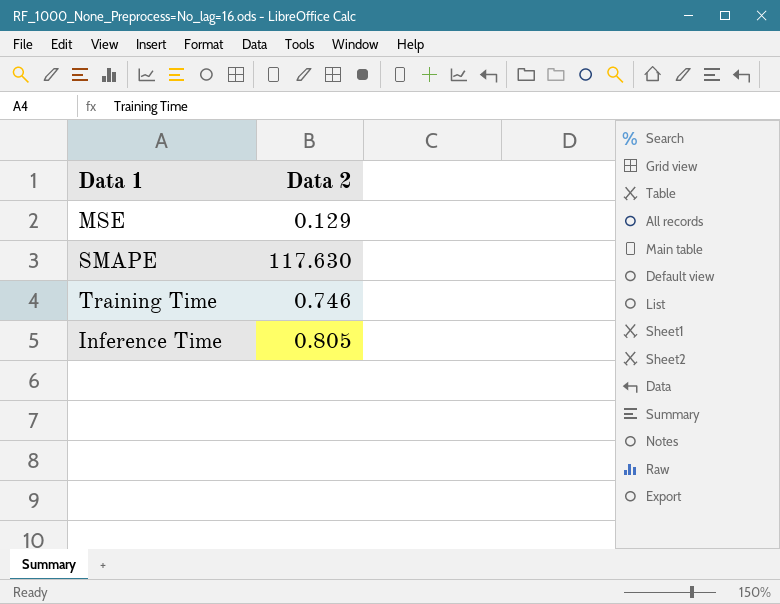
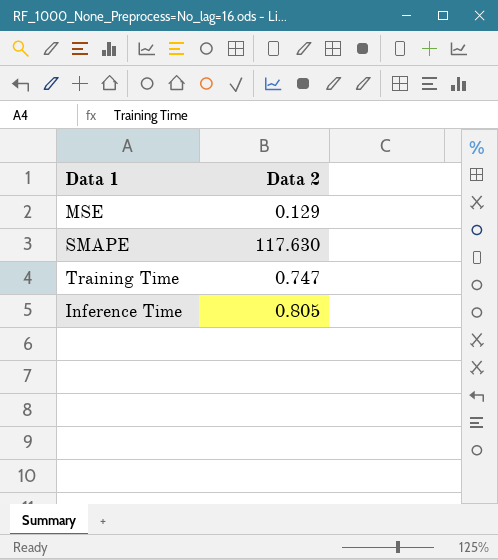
Training Time | Data 2: 0.746 -> 0.747

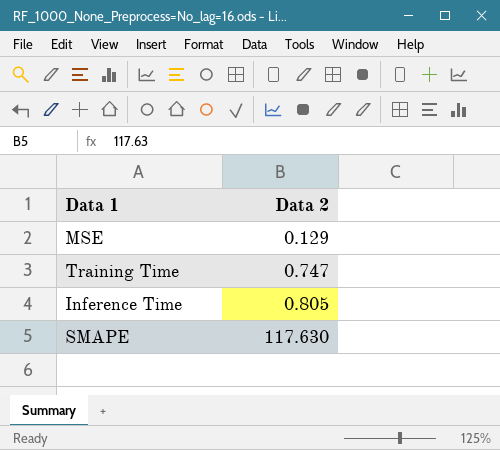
row order: none -> Data 2 ascending

